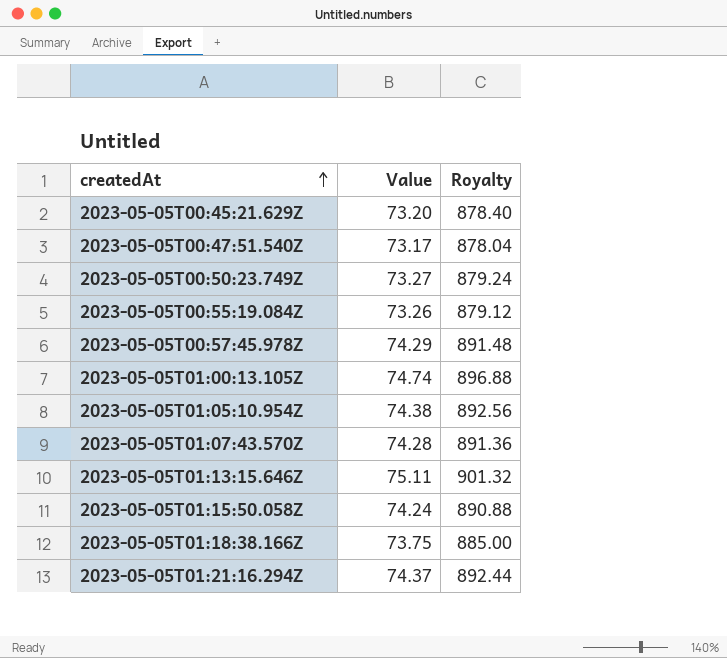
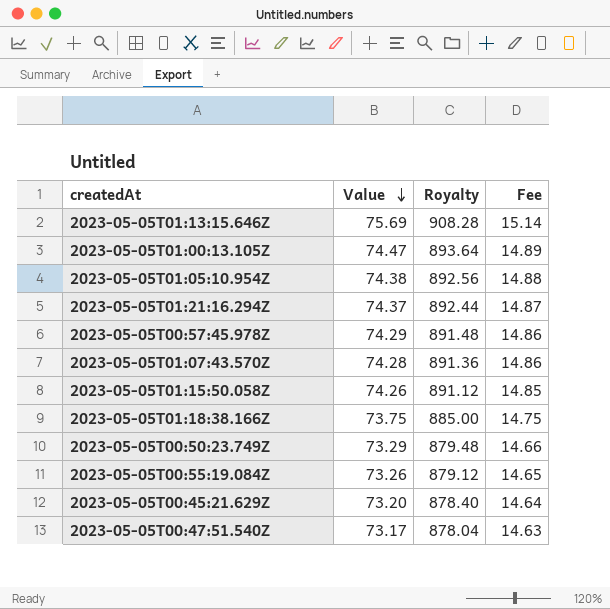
row order: createdAt ascending -> Value descending
column Fee | formula: none -> [Value] * 0.2
2023-05-05T01:13:15.646Z | Value: 75.11 -> 75.69
2023-05-05T01:13:15.646Z | Royalty: 901.32 -> 908.28
2023-05-05T01:00:13.105Z | Value: 74.74 -> 74.47
2023-05-05T01:00:13.105Z | Royalty: 896.88 -> 893.64
2023-05-05T01:15:50.058Z | Value: 74.24 -> 74.26
2023-05-05T01:15:50.058Z | Royalty: 890.88 -> 891.12
2023-05-05T00:50:23.749Z | Value: 73.27 -> 73.29
2023-05-05T00:50:23.749Z | Royalty: 879.24 -> 879.48

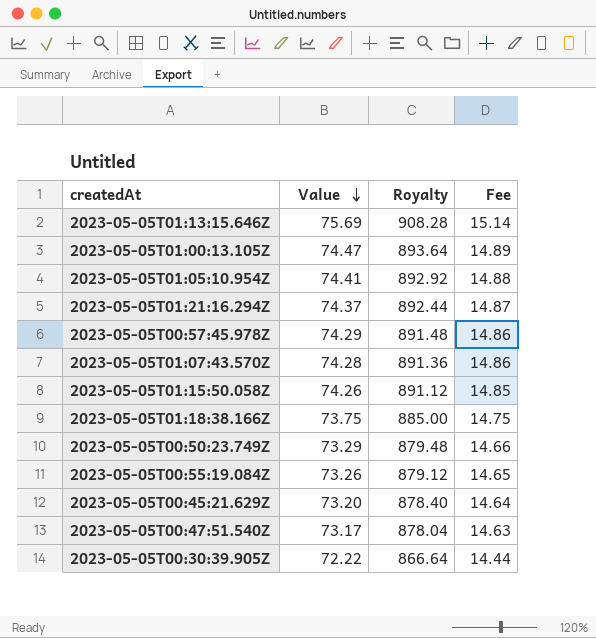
2023-05-05T01:05:10.954Z | Value: 74.38 -> 74.41
2023-05-05T01:05:10.954Z | Royalty: 892.56 -> 892.92
row 2023-05-05T00:30:39.905Z: none -> 72.22 | 866.64 | 14.44

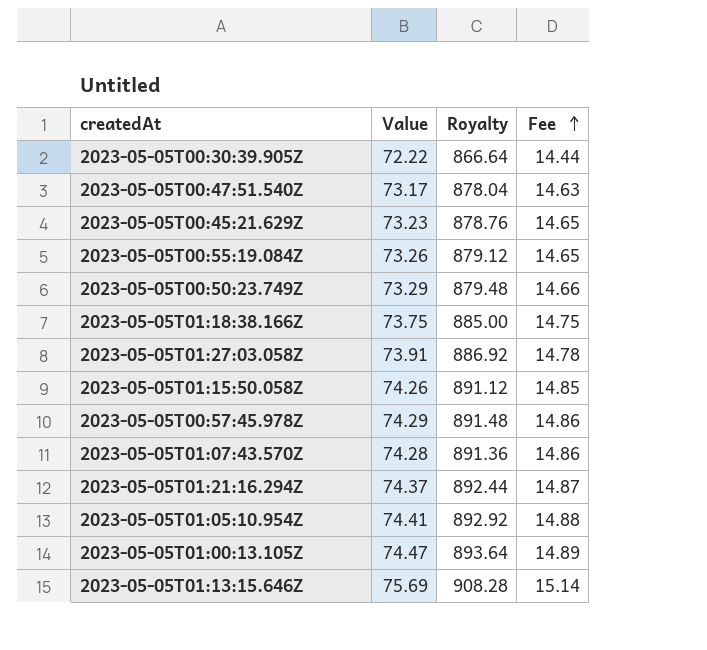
row order: Value descending -> Fee ascending
2023-05-05T00:45:21.629Z | Value: 73.20 -> 73.23
2023-05-05T00:45:21.629Z | Royalty: 878.40 -> 878.76
2023-05-05T00:45:21.629Z | Fee: 14.64 -> 14.65
row 2023-05-05T01:27:03.058Z: none -> 73.91 | 886.92 | 14.78

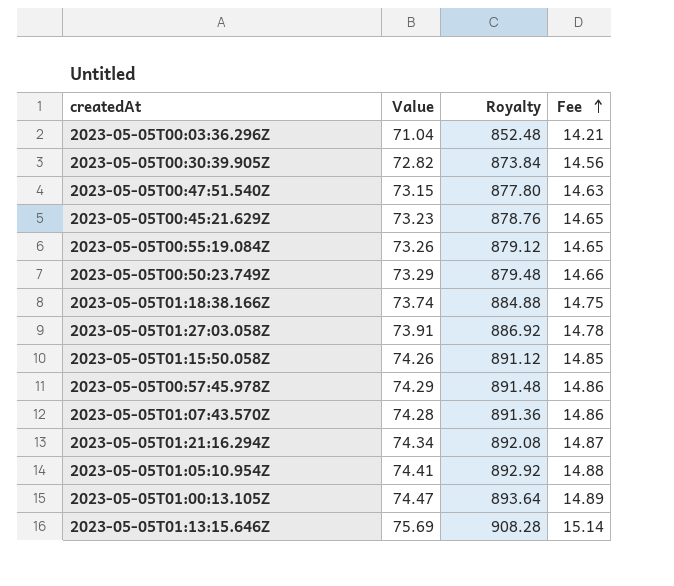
row 2023-05-05T00:03:36.296Z: none -> 71.04 | 852.48 | 14.21
2023-05-05T00:30:39.905Z | Value: 72.22 -> 72.82
2023-05-05T00:30:39.905Z | Royalty: 866.64 -> 873.84
2023-05-05T00:30:39.905Z | Fee: 14.44 -> 14.56
2023-05-05T00:47:51.540Z | Value: 73.17 -> 73.15
2023-05-05T00:47:51.540Z | Royalty: 878.04 -> 877.80
2023-05-05T01:18:38.166Z | Value: 73.75 -> 73.74
2023-05-05T01:18:38.166Z | Royalty: 885.00 -> 884.88
2023-05-05T01:21:16.294Z | Value: 74.37 -> 74.34
2023-05-05T01:21:16.294Z | Royalty: 892.44 -> 892.08

